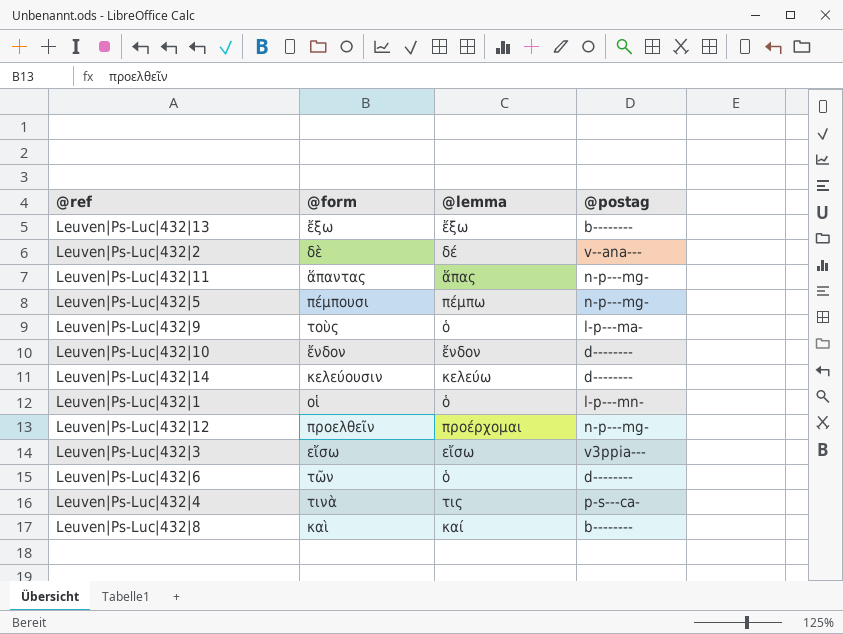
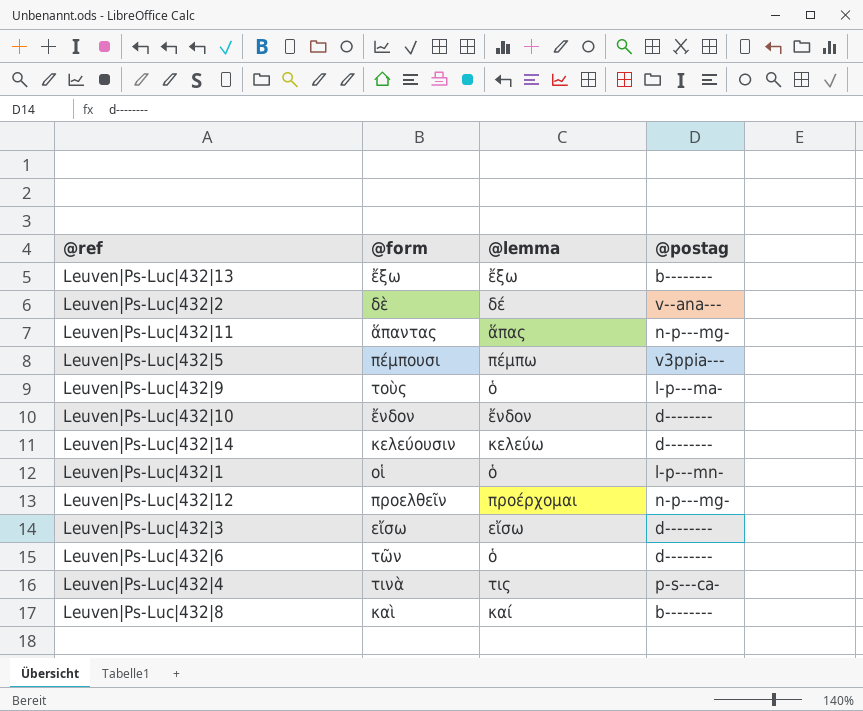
Leuven|Ps-Luc|432|5 | @postag: n-p---mg- -> v3ppia---
Leuven|Ps-Luc|432|3 | @postag: v3ppia--- -> d--------

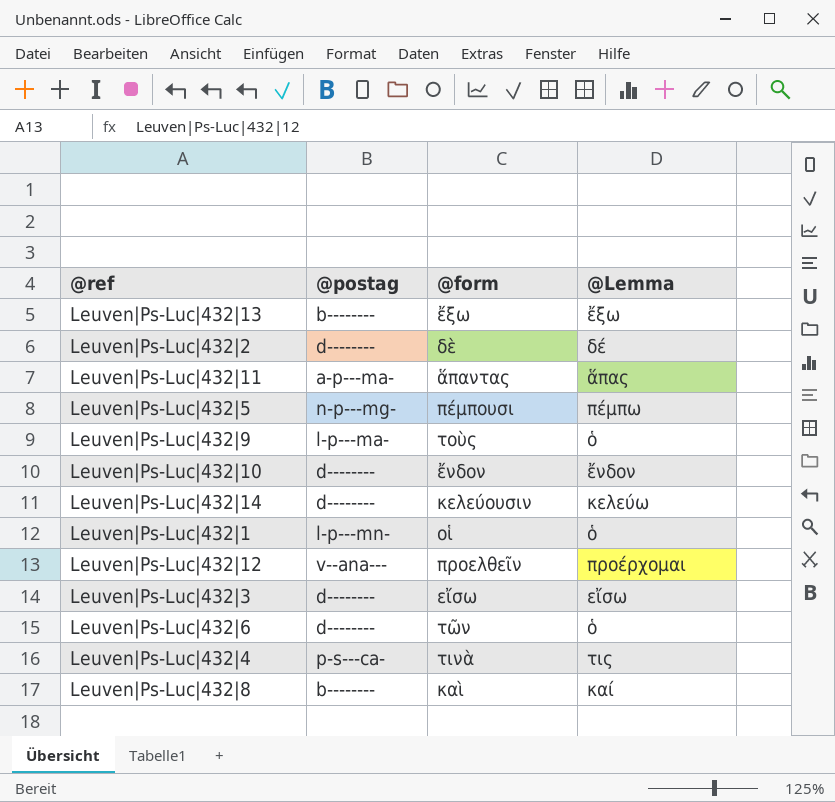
column @postag | position: 4 -> 2
column name: @lemma -> @Lemma
Leuven|Ps-Luc|432|2 | @postag: v--ana--- -> d--------
Leuven|Ps-Luc|432|11 | @postag: n-p---mg- -> a-p---ma-
Leuven|Ps-Luc|432|5 | @postag: v3ppia--- -> n-p---mg-
Leuven|Ps-Luc|432|12 | @postag: n-p---mg- -> v--ana---

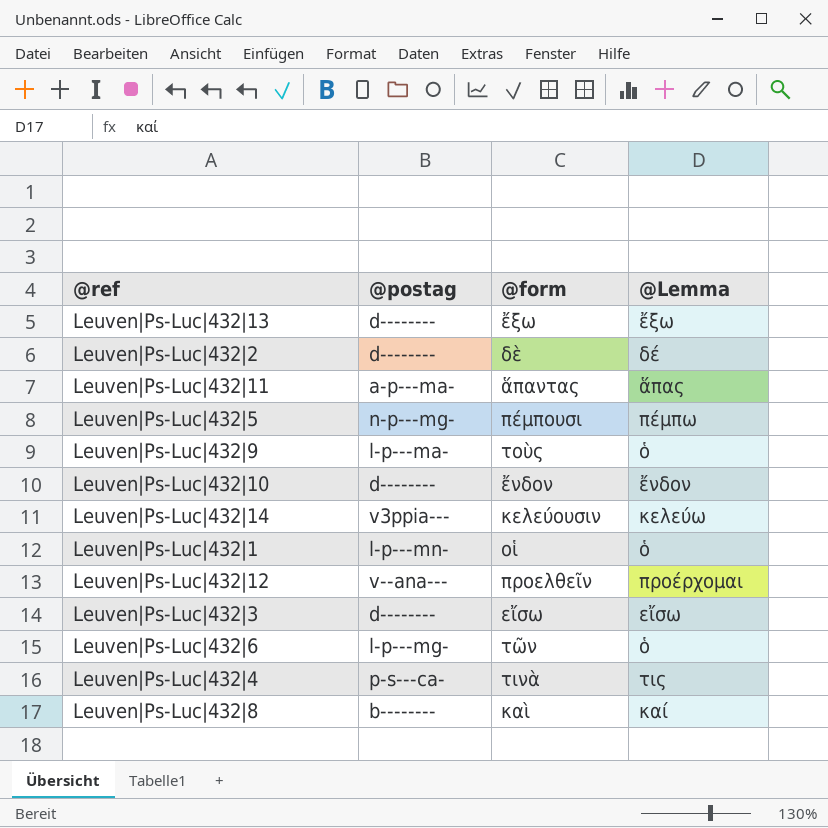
Leuven|Ps-Luc|432|13 | @postag: b-------- -> d--------
Leuven|Ps-Luc|432|14 | @postag: d-------- -> v3ppia---
Leuven|Ps-Luc|432|6 | @postag: d-------- -> l-p---mg-

